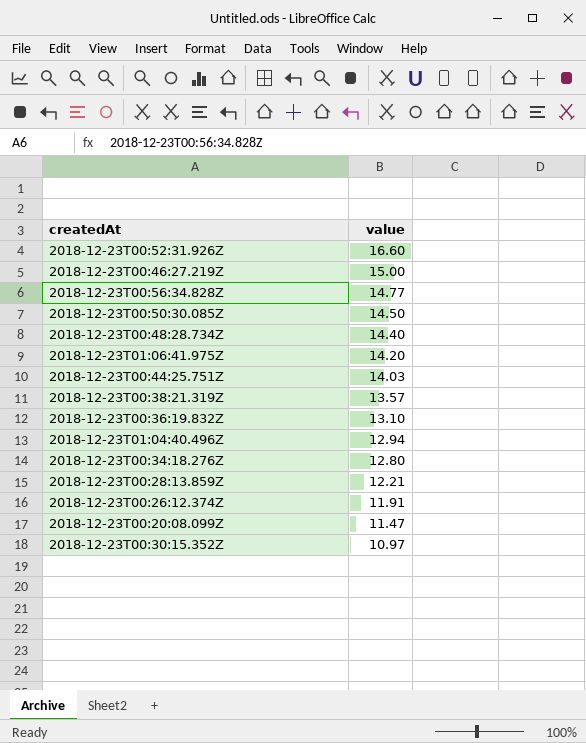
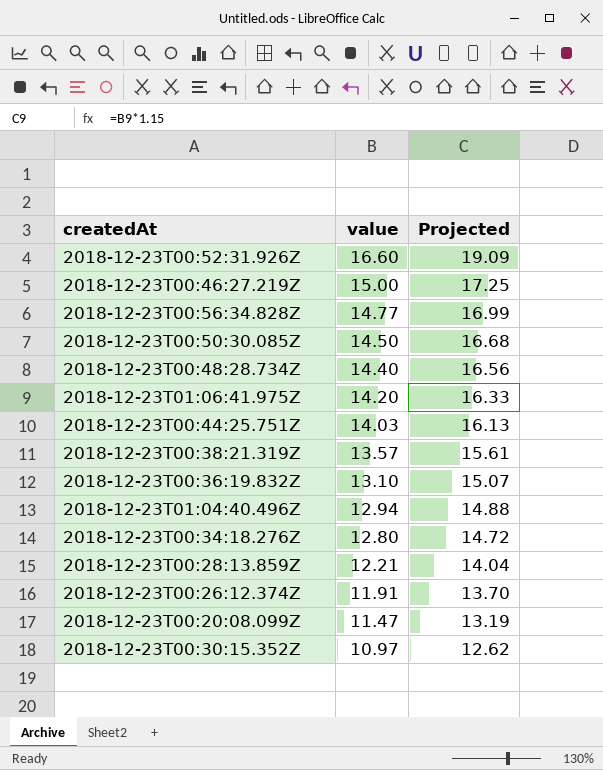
column Projected | formula: none -> [value] * 1.15

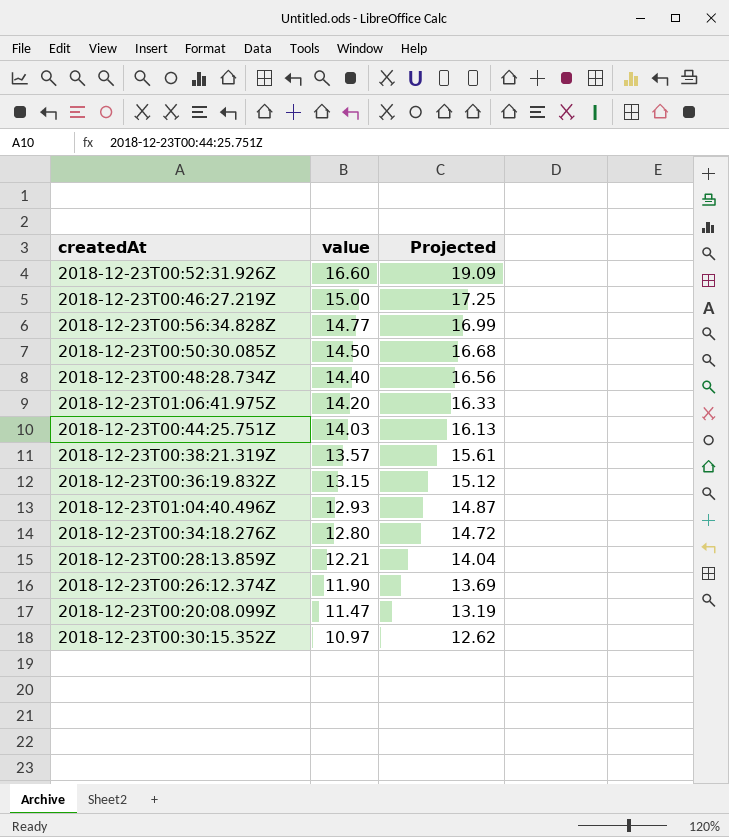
2018-12-23T00:36:19.832Z | value: 13.10 -> 13.15
2018-12-23T00:36:19.832Z | Projected: 15.07 -> 15.12
2018-12-23T01:04:40.496Z | value: 12.94 -> 12.93
2018-12-23T01:04:40.496Z | Projected: 14.88 -> 14.87
2018-12-23T00:26:12.374Z | value: 11.91 -> 11.90
2018-12-23T00:26:12.374Z | Projected: 13.70 -> 13.69

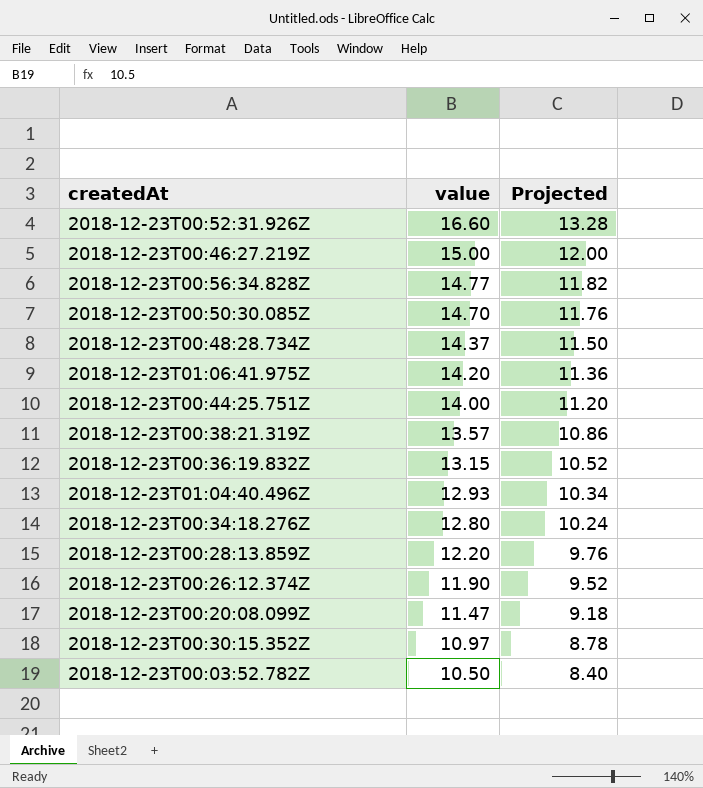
column Projected | formula: [value] * 1.15 -> [value] * 0.8
2018-12-23T00:50:30.085Z | value: 14.50 -> 14.70
2018-12-23T00:48:28.734Z | value: 14.40 -> 14.37
2018-12-23T00:44:25.751Z | value: 14.03 -> 14.00
2018-12-23T00:28:13.859Z | value: 12.21 -> 12.20
row 2018-12-23T00:03:52.782Z: none -> 10.50 | 8.40

